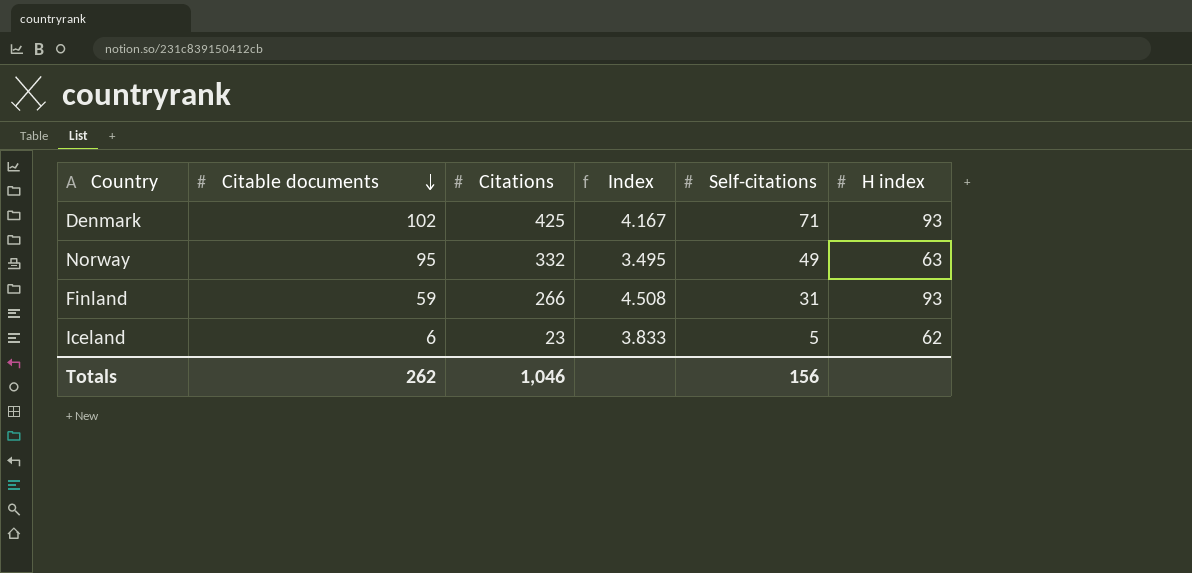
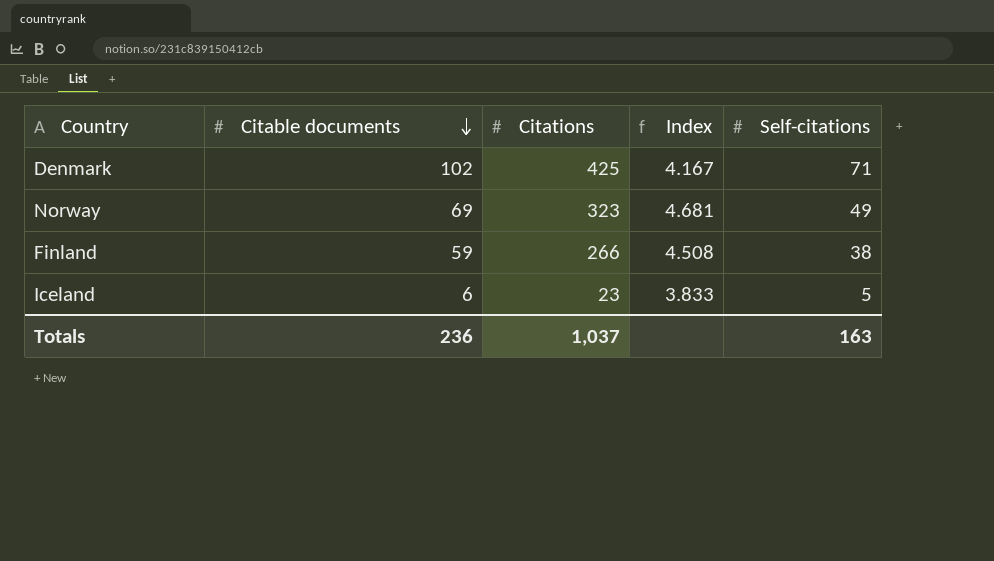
column H index | position: 6 -> none
Norway | Citable documents: 95 -> 69
Norway | Citations: 332 -> 323
Norway | Index: 3.495 -> 4.681
Finland | Self-citations: 31 -> 38
Totals | Citable documents: 262 -> 236
Totals | Citations: 1,046 -> 1,037
Totals | Self-citations: 156 -> 163

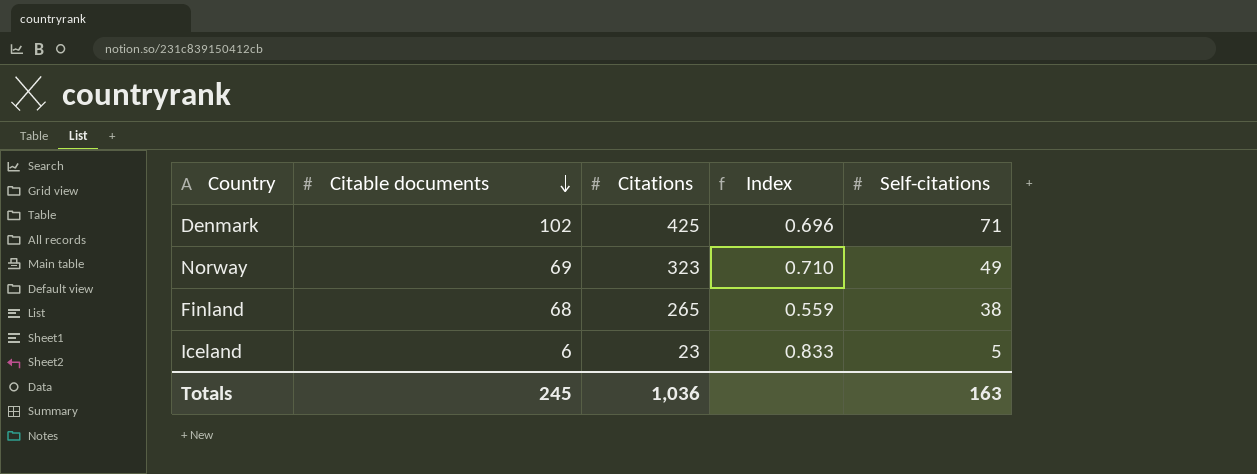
column Index | formula: [Citations] / [Citable documents] -> [Self-citations] / [Citable documents]
Finland | Citable documents: 59 -> 68
Finland | Citations: 266 -> 265
Totals | Citable documents: 236 -> 245
Totals | Citations: 1,037 -> 1,036

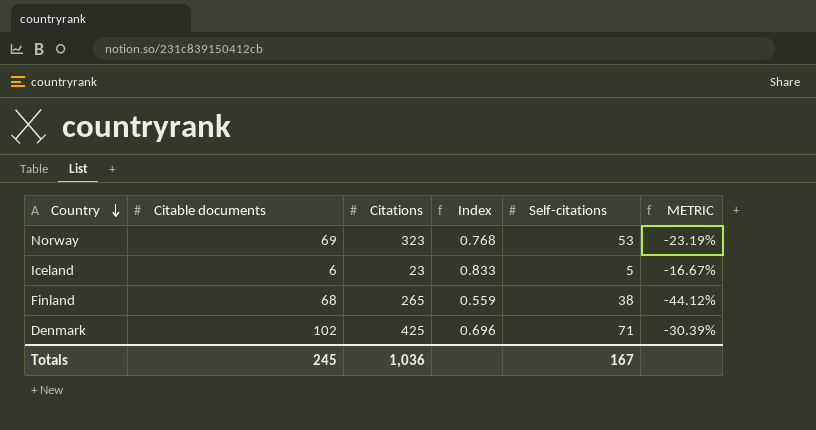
row order: Citable documents descending -> Country descending
column METRIC | formula: none -> ([Self-citations] - [Citable documents]) / [Citable documents]
Norway | Index: 0.710 -> 0.768
Norway | Self-citations: 49 -> 53
Totals | Self-citations: 163 -> 167

